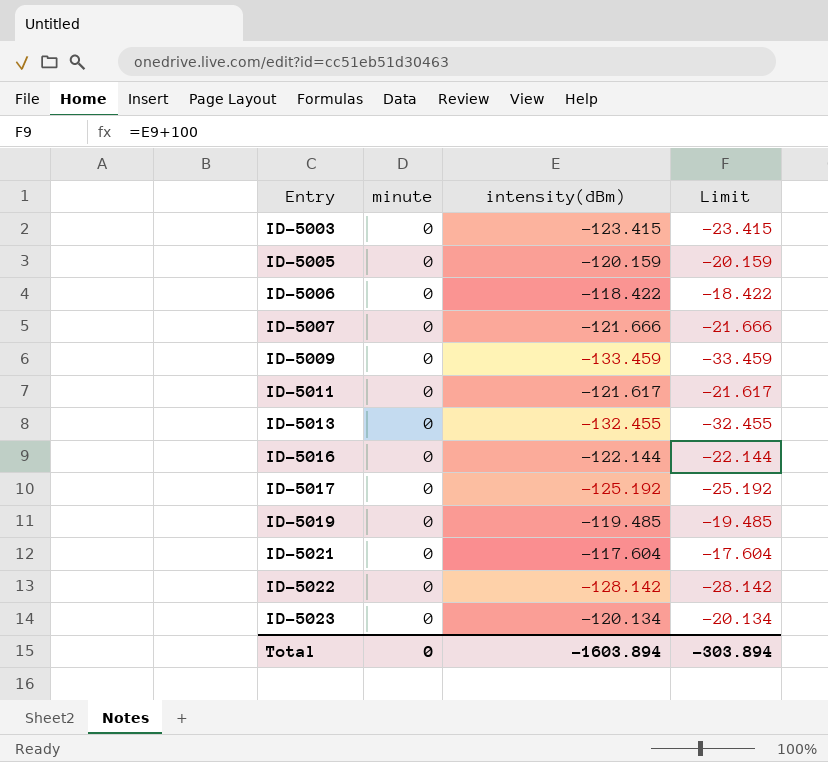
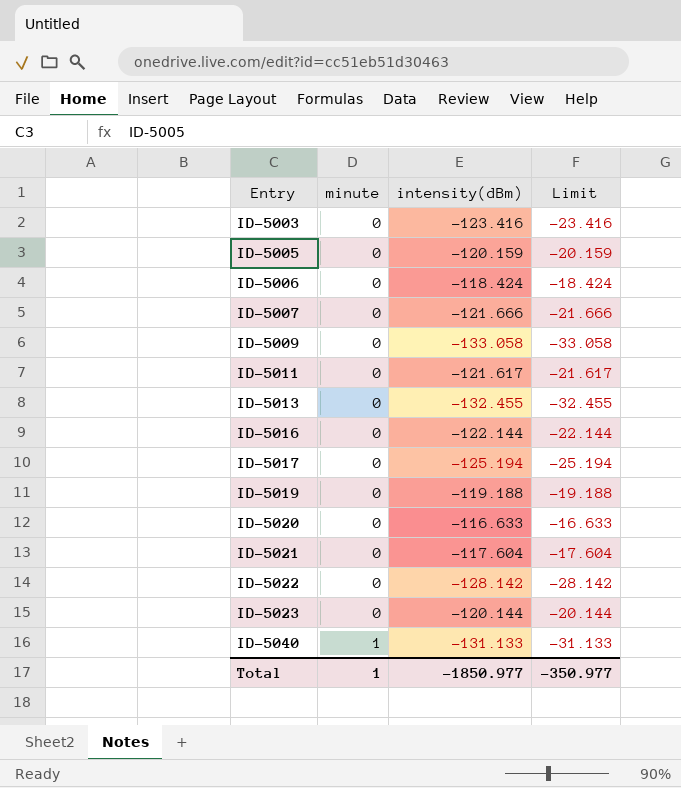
ID-5003 | intensity(dBm): -123.415 -> -123.416
ID-5003 | Limit: -23.415 -> -23.416
ID-5006 | intensity(dBm): -118.422 -> -118.424
ID-5006 | Limit: -18.422 -> -18.424
ID-5009 | intensity(dBm): -133.459 -> -133.058
ID-5009 | Limit: -33.459 -> -33.058
ID-5017 | intensity(dBm): -125.192 -> -125.194
ID-5017 | Limit: -25.192 -> -25.194
ID-5019 | intensity(dBm): -119.485 -> -119.188
ID-5019 | Limit: -19.485 -> -19.188
row ID-5020: none -> 0 | -116.633 | -16.633
ID-5023 | intensity(dBm): -120.134 -> -120.144
ID-5023 | Limit: -20.134 -> -20.144
row ID-5040: none -> 1 | -131.133 | -31.133
Total | minute: 0 -> 1
Total | intensity(dBm): -1603.894 -> -1850.977
Total | Limit: -303.894 -> -350.977

